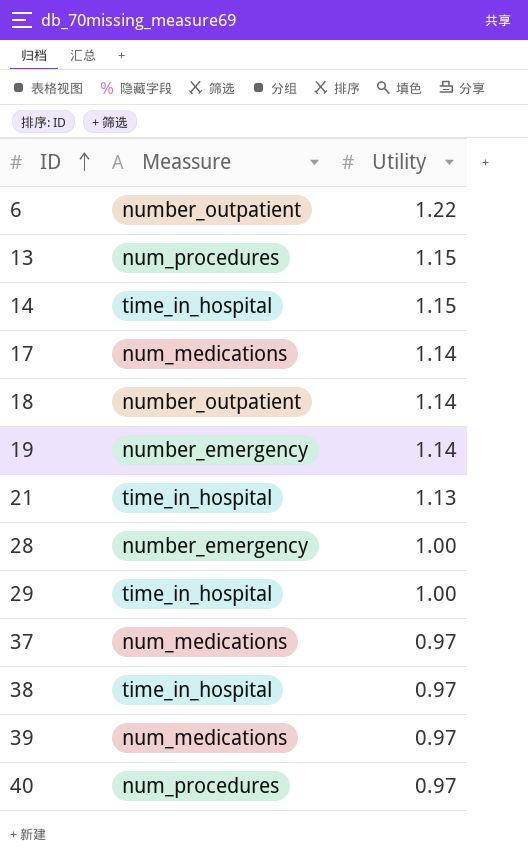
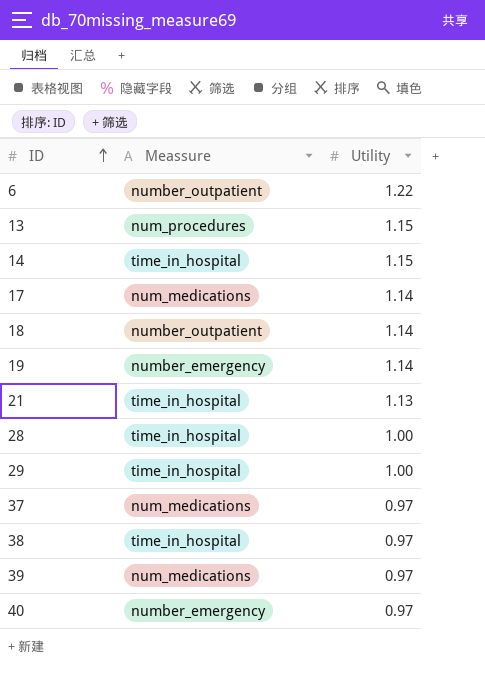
28 | Meassure: number_emergency -> time_in_hospital
40 | Meassure: num_procedures -> number_emergency

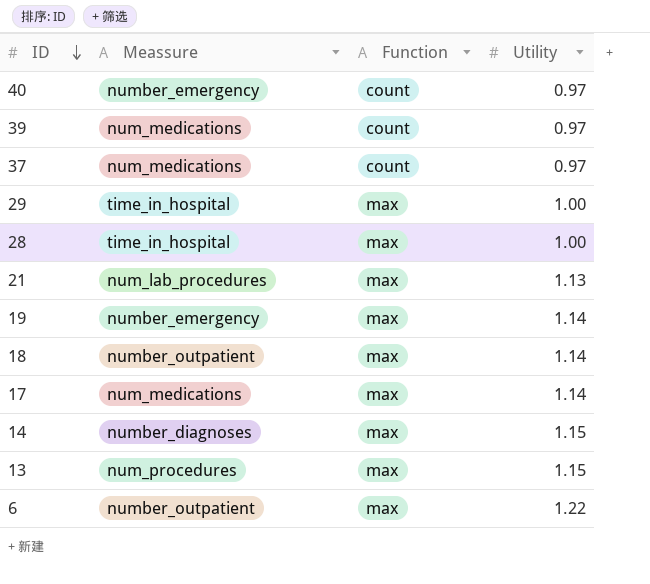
row order: ID ascending -> ID descending
column Function | position: none -> 3
row 38: time_in_hospital | 0.97 -> none
21 | Meassure: time_in_hospital -> num_lab_procedures
14 | Meassure: time_in_hospital -> number_diagnoses

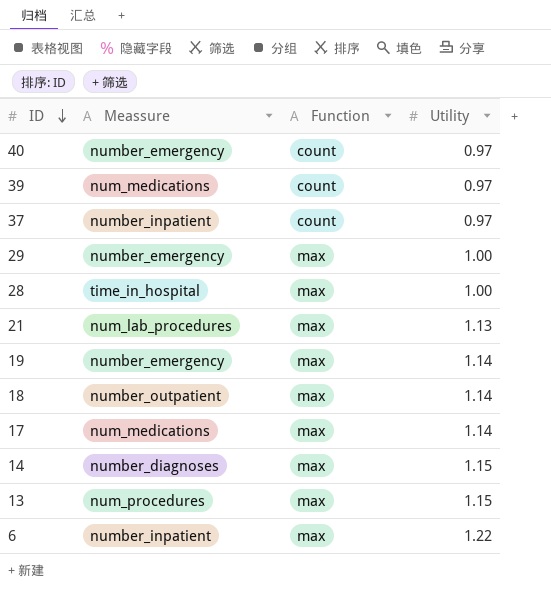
37 | Meassure: num_medications -> number_inpatient
29 | Meassure: time_in_hospital -> number_emergency
6 | Meassure: number_outpatient -> number_inpatient

